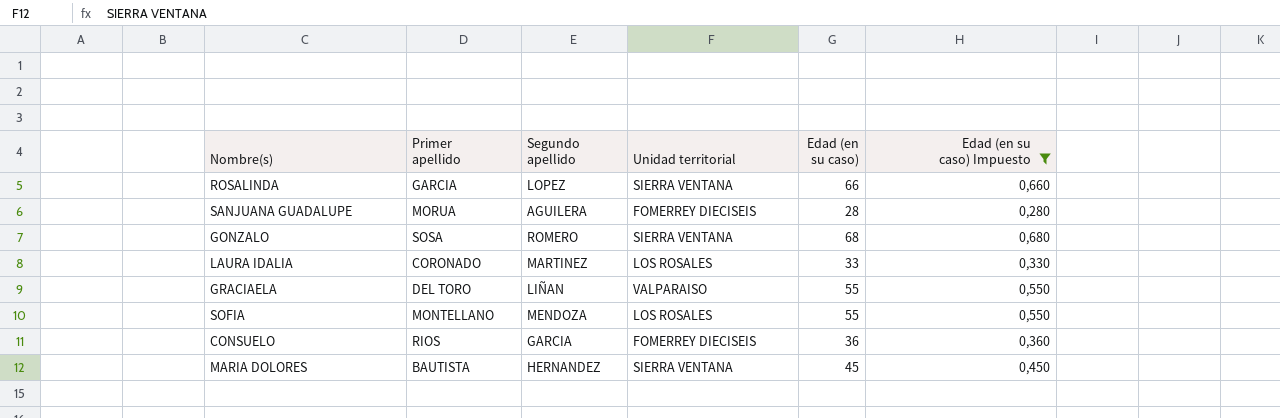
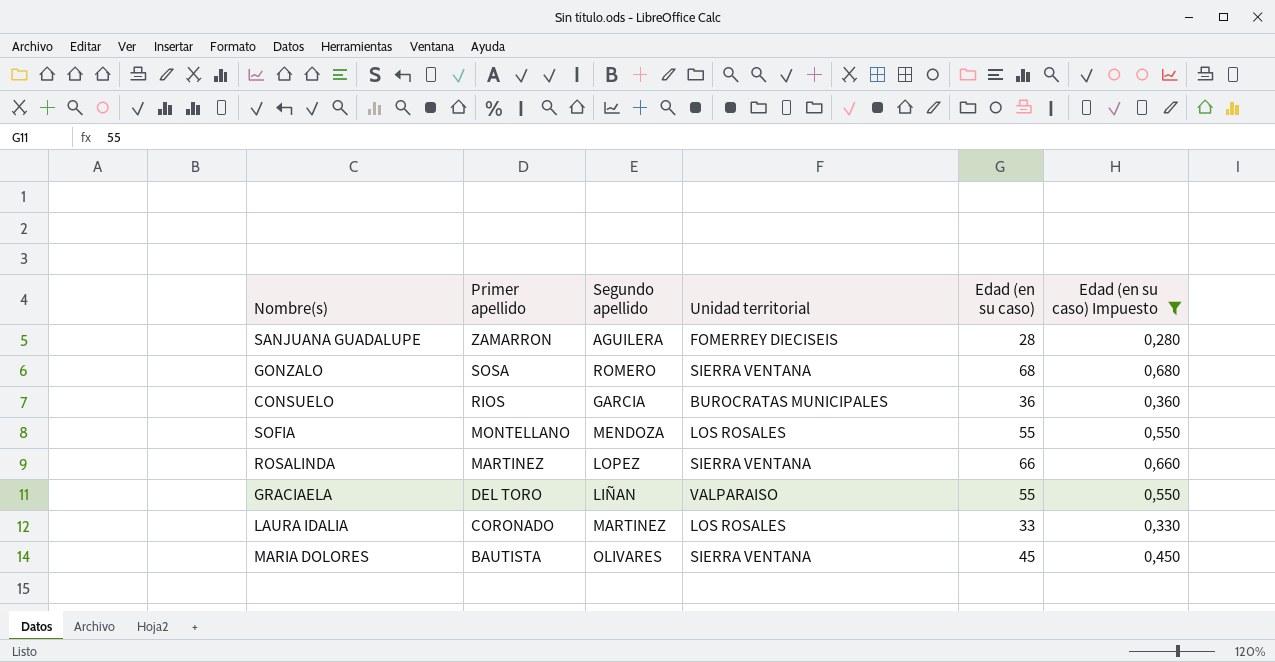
row order: none -> Primer apellido descending
SANJUANA GUADALUPE | Primer apellido: MORUA -> ZAMARRON
CONSUELO | Unidad territorial: FOMERREY DIECISEIS -> BUROCRATAS MUNICIPALES
ROSALINDA | Primer apellido: GARCIA -> MARTINEZ
MARIA DOLORES | Segundo apellido: HERNANDEZ -> OLIVARES

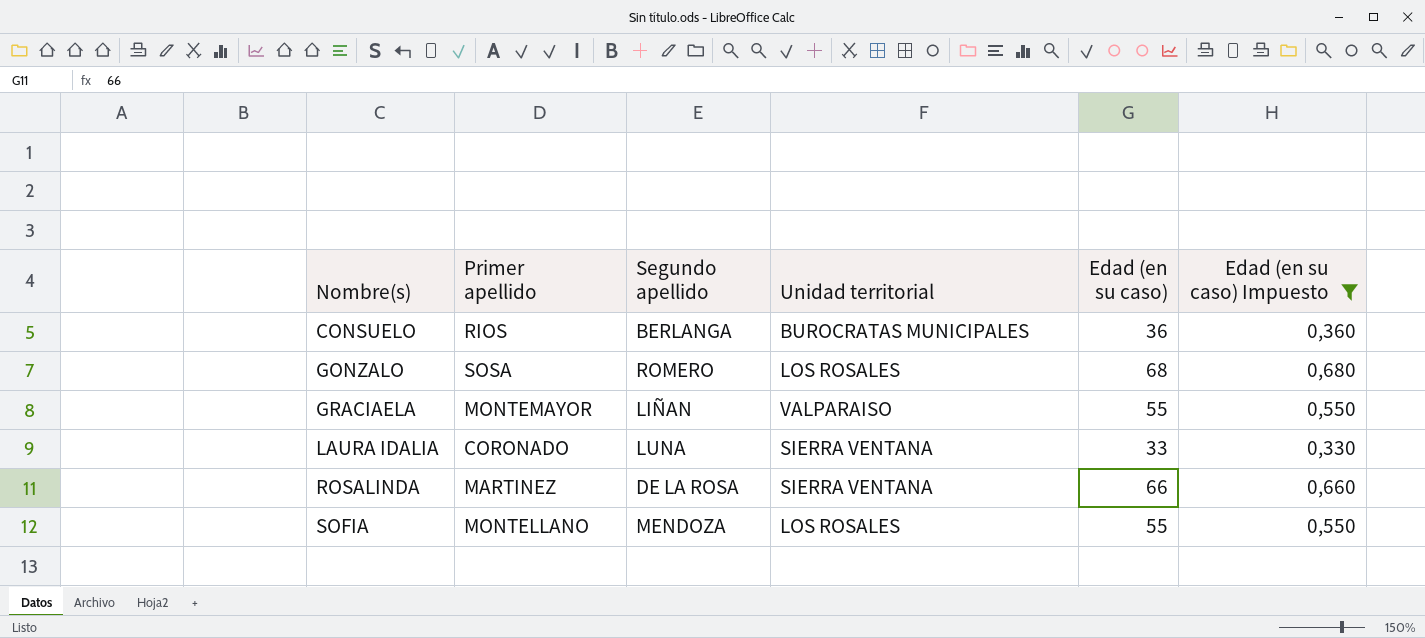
row order: Primer apellido descending -> Nombre(s) ascending
row SANJUANA GUADALUPE: ZAMARRON | AGUILERA | FOMERREY DIECISEIS | 28 | 0,280 -> none
row MARIA DOLORES: BAUTISTA | OLIVARES | SIERRA VENTANA | 45 | 0,450 -> none
CONSUELO | Segundo apellido: GARCIA -> BERLANGA
GONZALO | Unidad territorial: SIERRA VENTANA -> LOS ROSALES
GRACIAELA | Primer apellido: DEL TORO -> MONTEMAYOR
LAURA IDALIA | Segundo apellido: MARTINEZ -> LUNA
LAURA IDALIA | Unidad territorial: LOS ROSALES -> SIERRA VENTANA
ROSALINDA | Segundo apellido: LOPEZ -> DE LA ROSA

